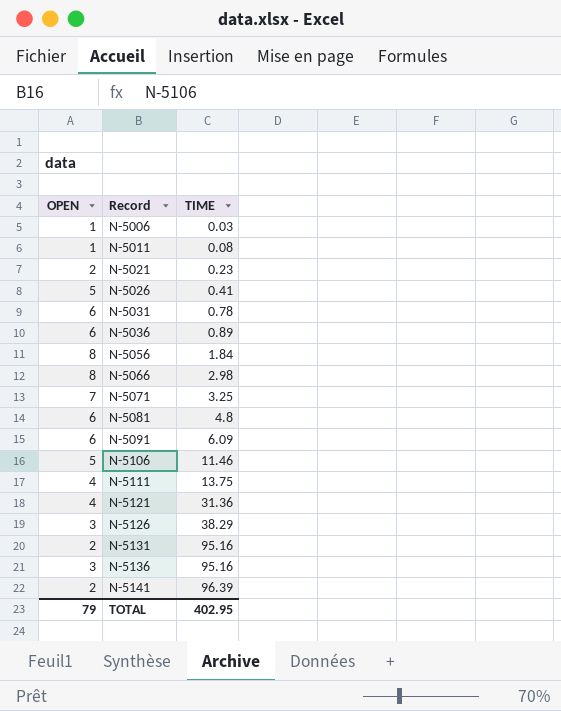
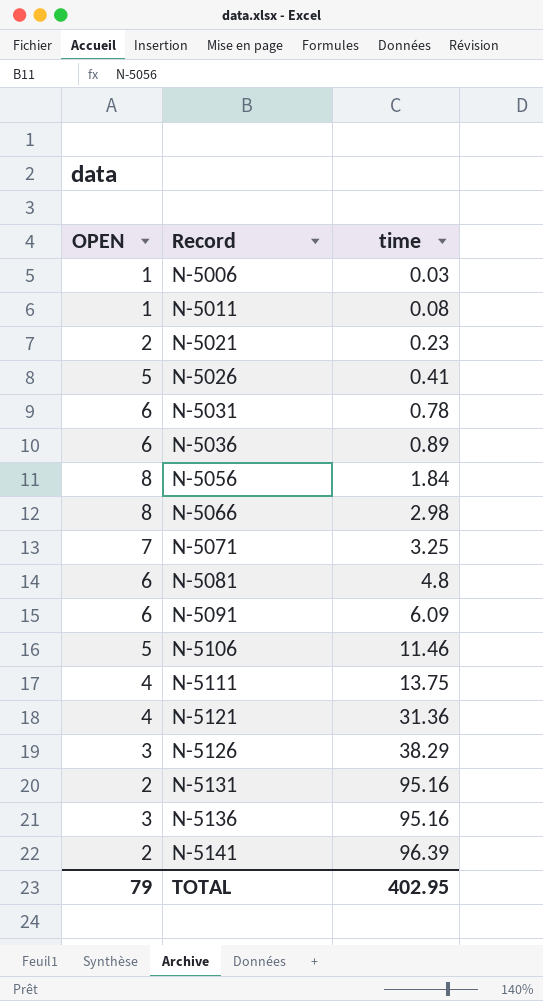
column name: TIME -> time

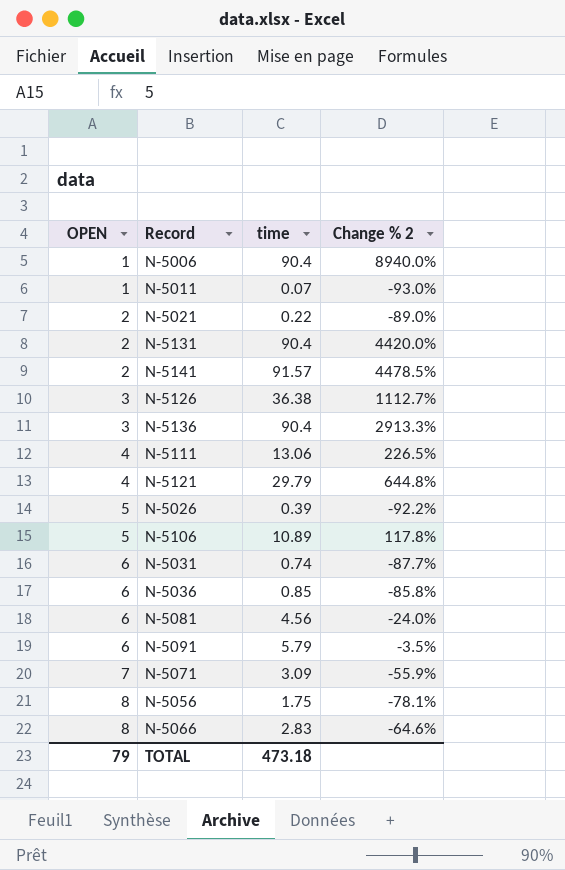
row order: Record ascending -> OPEN ascending
column Change % 2 | formula: none -> ([time] - [OPEN]) / [OPEN]
N-5006 | time: 0.03 -> 90.4
N-5011 | time: 0.08 -> 0.07
N-5021 | time: 0.23 -> 0.22
N-5131 | time: 95.16 -> 90.4
N-5141 | time: 96.39 -> 91.57
N-5126 | time: 38.29 -> 36.38
N-5136 | time: 95.16 -> 90.4
N-5111 | time: 13.75 -> 13.06
N-5121 | time: 31.36 -> 29.79
N-5026 | time: 0.41 -> 0.39
N-5106 | time: 11.46 -> 10.89
N-5031 | time: 0.78 -> 0.74
N-5036 | time: 0.89 -> 0.85
N-5081 | time: 4.8 -> 4.56
N-5091 | time: 6.09 -> 5.79
N-5071 | time: 3.25 -> 3.09
N-5056 | time: 1.84 -> 1.75
N-5066 | time: 2.98 -> 2.83
TOTAL | time: 402.95 -> 473.18

